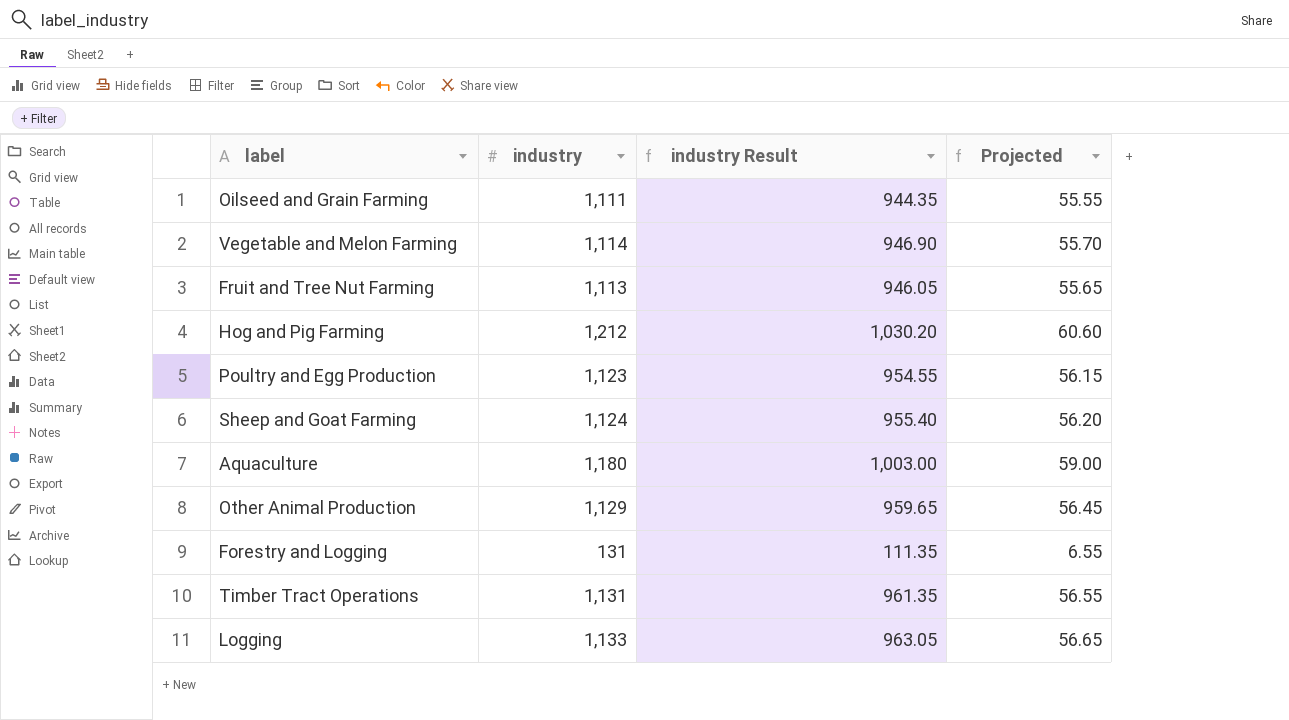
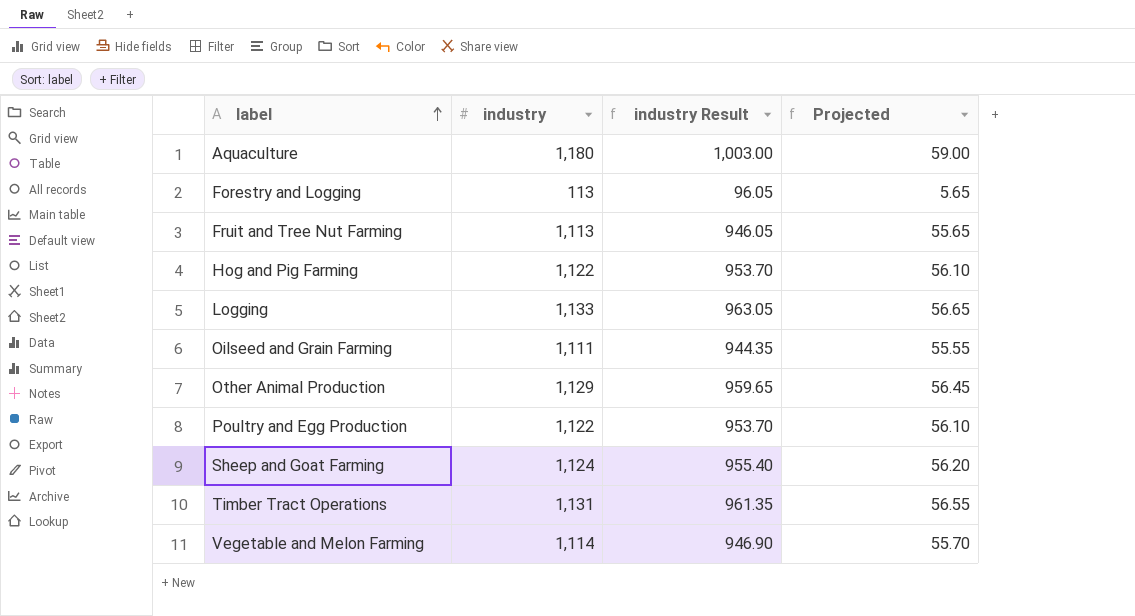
row order: none -> label ascending
Forestry and Logging | industry: 131 -> 113
Forestry and Logging | industry Result: 111.35 -> 96.05
Forestry and Logging | Projected: 6.55 -> 5.65
Hog and Pig Farming | industry: 1,212 -> 1,122
Hog and Pig Farming | industry Result: 1,030.20 -> 953.70
Hog and Pig Farming | Projected: 60.60 -> 56.10
Poultry and Egg Production | industry: 1,123 -> 1,122
Poultry and Egg Production | industry Result: 954.55 -> 953.70
Poultry and Egg Production | Projected: 56.15 -> 56.10

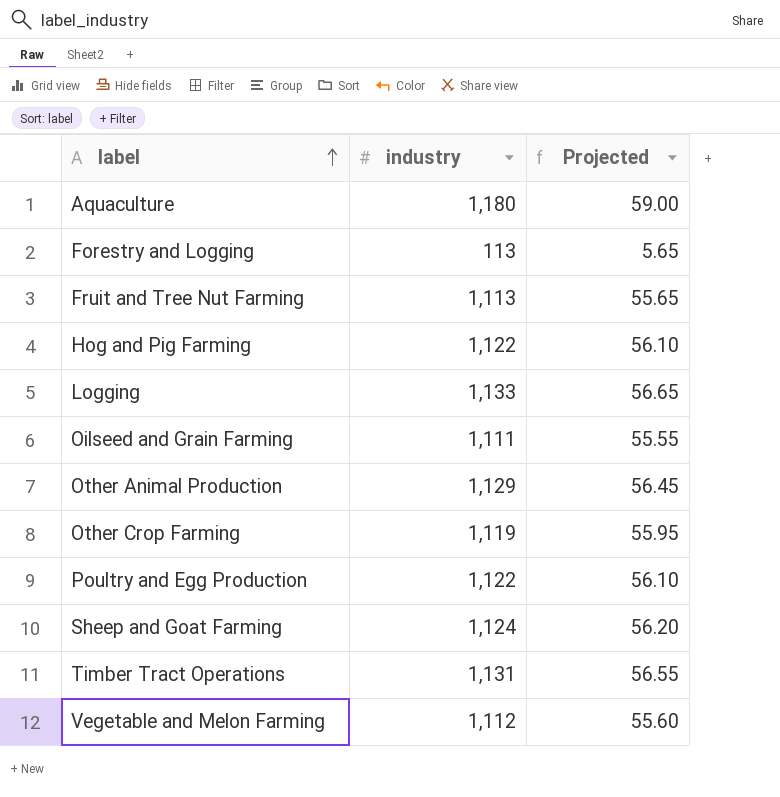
column industry Result | formula: [industry] * 0.85 -> none
row Other Crop Farming: none -> 1,119 | 55.95
Vegetable and Melon Farming | industry: 1,114 -> 1,112
Vegetable and Melon Farming | Projected: 55.70 -> 55.60

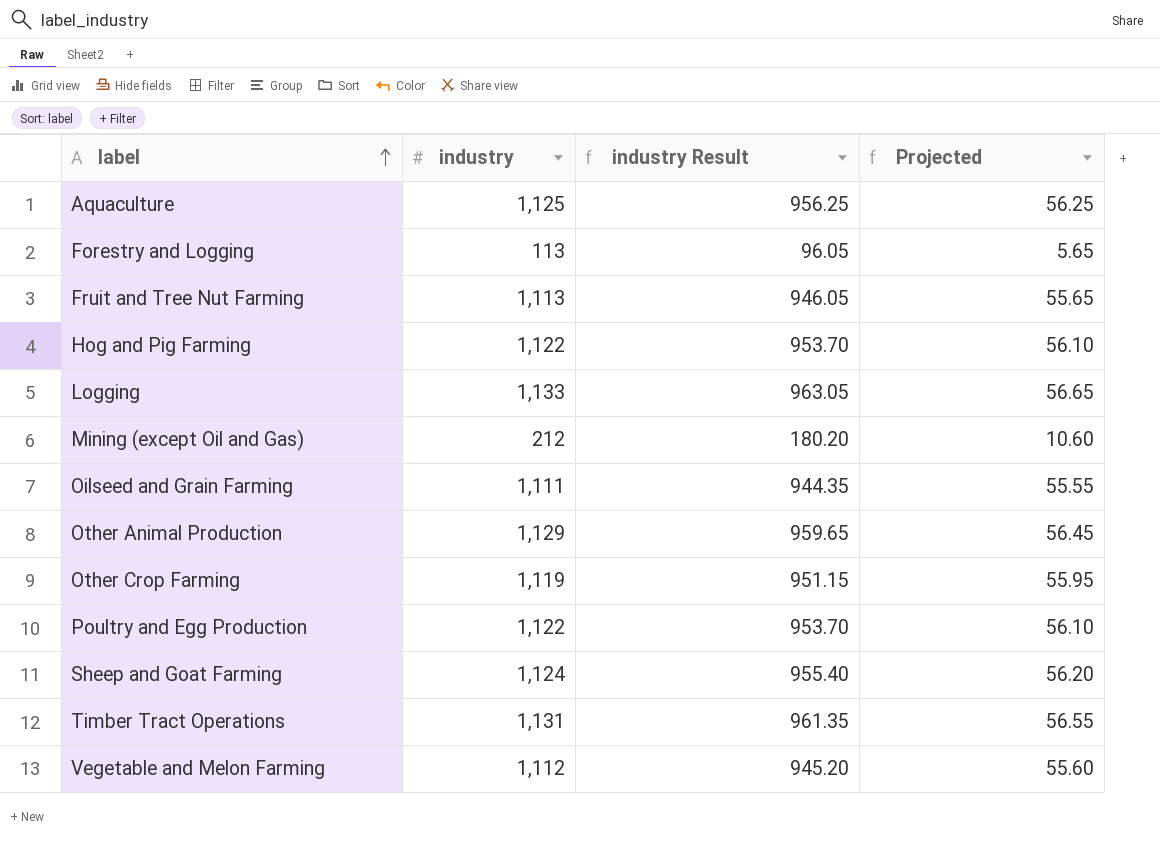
column industry Result | formula: none -> [industry] * 0.85
Aquaculture | industry: 1,180 -> 1,125
Aquaculture | Projected: 59.00 -> 56.25
row Mining (except Oil and Gas): none -> 212 | 180.20 | 10.60

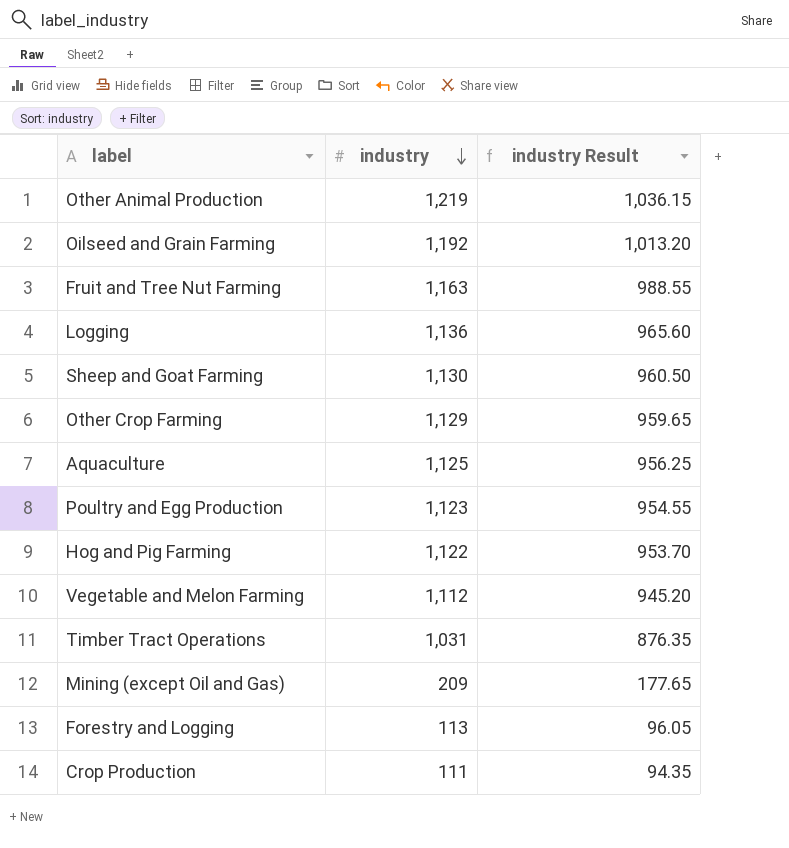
row order: label ascending -> industry descending
column Projected | formula: [industry] * 0.05 -> none
Other Animal Production | industry: 1,129 -> 1,219
Other Animal Production | industry Result: 959.65 -> 1,036.15
Oilseed and Grain Farming | industry: 1,111 -> 1,192
Oilseed and Grain Farming | industry Result: 944.35 -> 1,013.20
Fruit and Tree Nut Farming | industry: 1,113 -> 1,163
Fruit and Tree Nut Farming | industry Result: 946.05 -> 988.55
Logging | industry: 1,133 -> 1,136
Logging | industry Result: 963.05 -> 965.60
Sheep and Goat Farming | industry: 1,124 -> 1,130
Sheep and Goat Farming | industry Result: 955.40 -> 960.50
Other Crop Farming | industry: 1,119 -> 1,129
Other Crop Farming | industry Result: 951.15 -> 959.65
Poultry and Egg Production | industry: 1,122 -> 1,123
Poultry and Egg Production | industry Result: 953.70 -> 954.55
Timber Tract Operations | industry: 1,131 -> 1,031
Timber Tract Operations | industry Result: 961.35 -> 876.35
Mining (except Oil and Gas) | industry: 212 -> 209
Mining (except Oil and Gas) | industry Result: 180.20 -> 177.65
row Crop Production: none -> 111 | 94.35

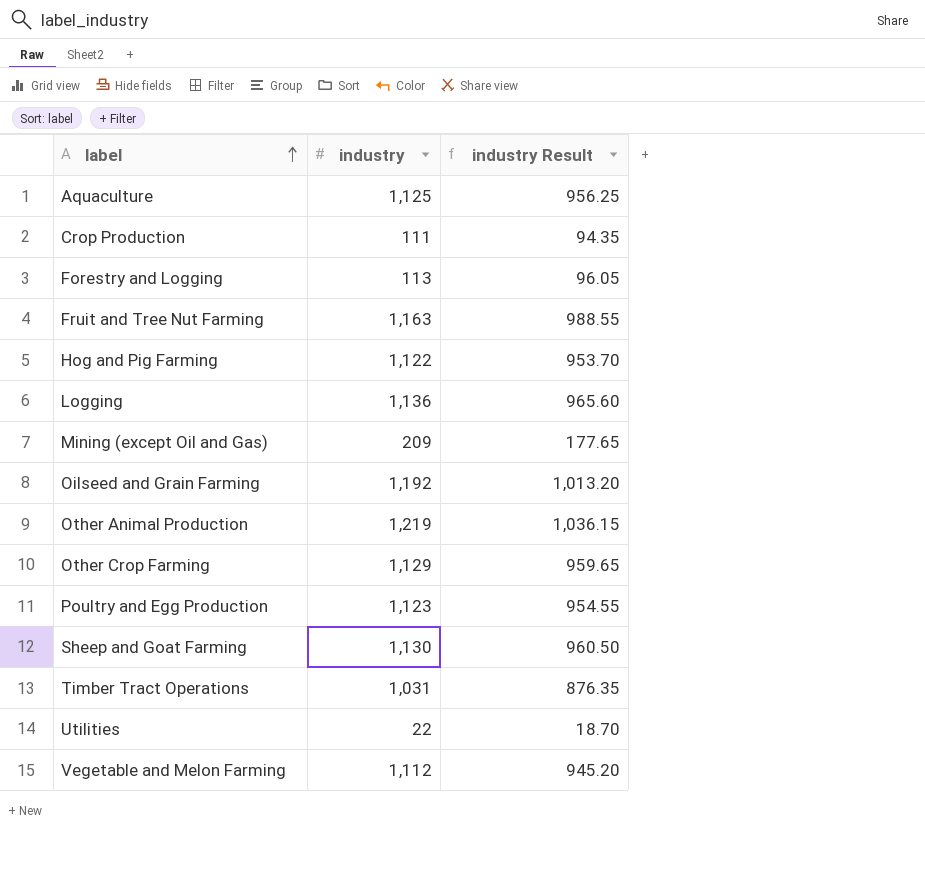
row order: industry descending -> label ascending
row Utilities: none -> 22 | 18.70

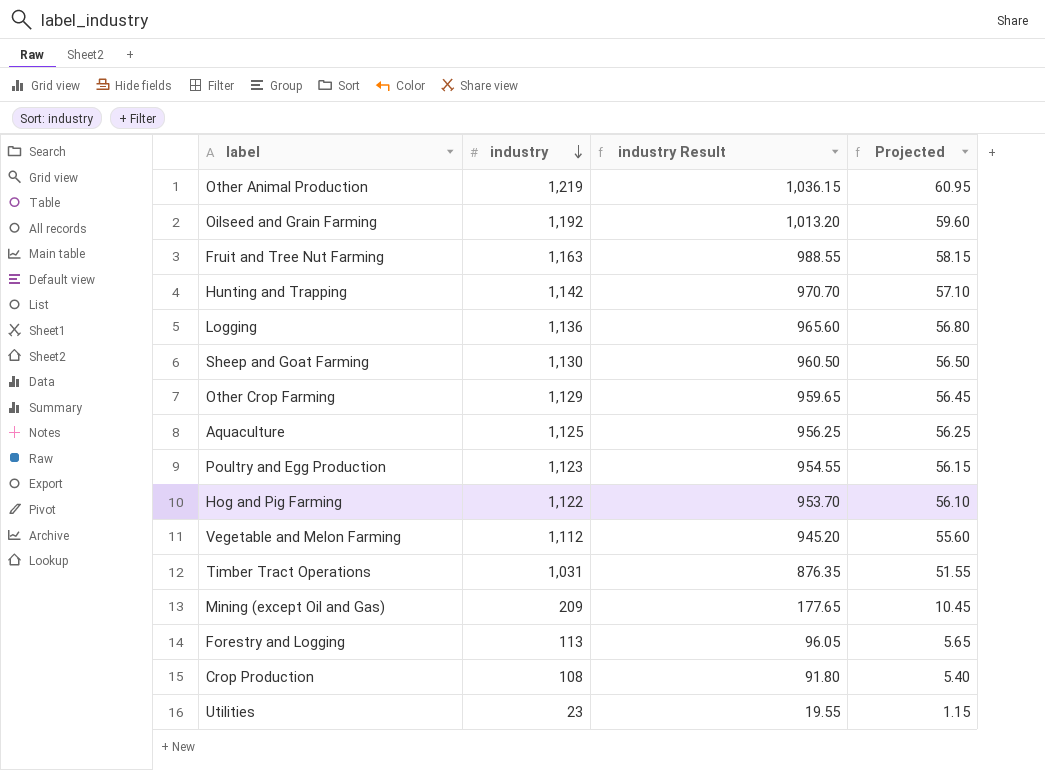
row order: label ascending -> industry descending
column Projected | formula: none -> [industry] * 0.05
row Hunting and Trapping: none -> 1,142 | 970.70 | 57.10
Crop Production | industry: 111 -> 108
Crop Production | industry Result: 94.35 -> 91.80
Utilities | industry: 22 -> 23
Utilities | industry Result: 18.70 -> 19.55

